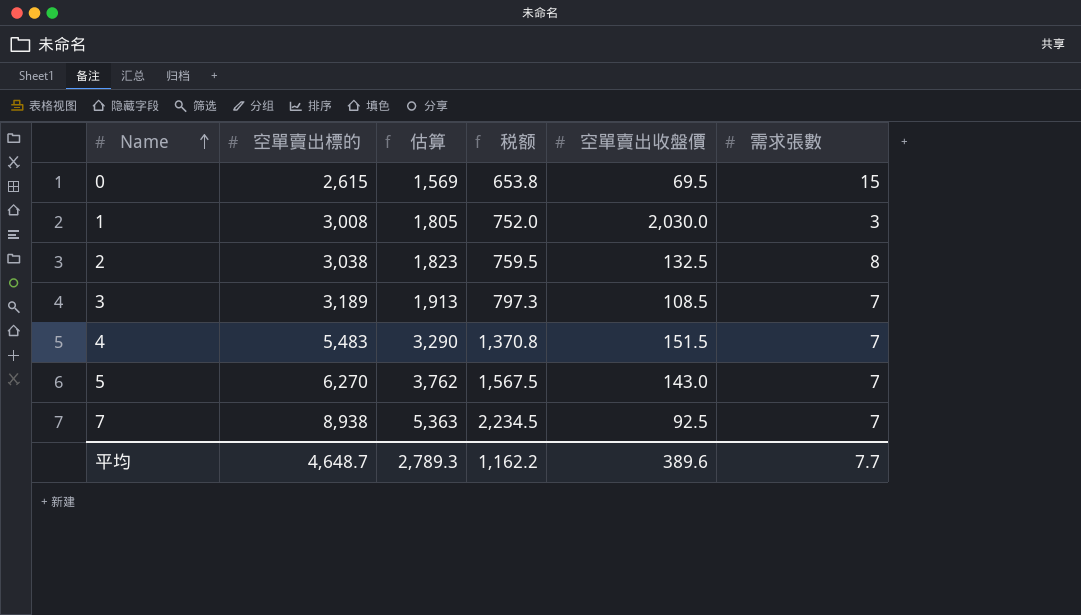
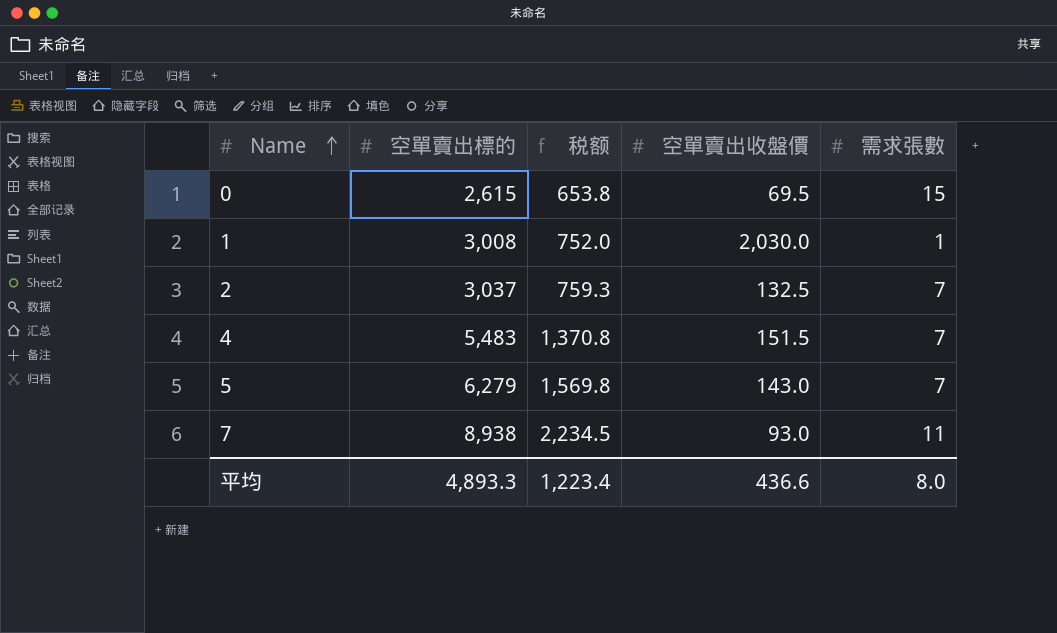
column 估算 | formula: [空單賣出標的] * 0.6 -> none
row 3: 3,189 | 1,913 | 797.3 | 108.5 | 7 -> none
1 | 需求張數: 3 -> 1
2 | 空單賣出標的: 3,038 -> 3,037
2 | 税额: 759.5 -> 759.3
2 | 需求張數: 8 -> 7
5 | 空單賣出標的: 6,270 -> 6,279
5 | 税额: 1,567.5 -> 1,569.8
7 | 空單賣出收盤價: 92.5 -> 93.0
7 | 需求張數: 7 -> 11
平均 | 空單賣出標的: 4,648.7 -> 4,893.3
平均 | 税额: 1,162.2 -> 1,223.4
平均 | 空單賣出收盤價: 389.6 -> 436.6
平均 | 需求張數: 7.7 -> 8.0

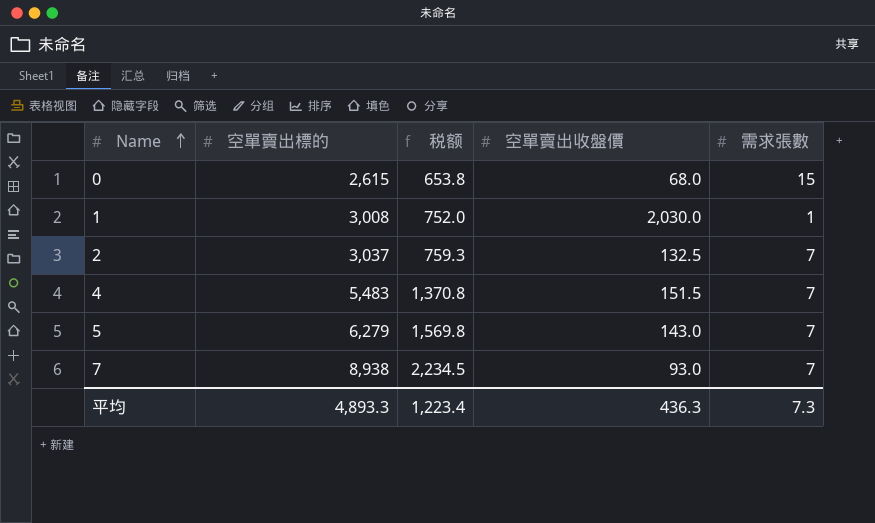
0 | 空單賣出收盤價: 69.5 -> 68.0
7 | 需求張數: 11 -> 7
平均 | 空單賣出收盤價: 436.6 -> 436.3
平均 | 需求張數: 8.0 -> 7.3

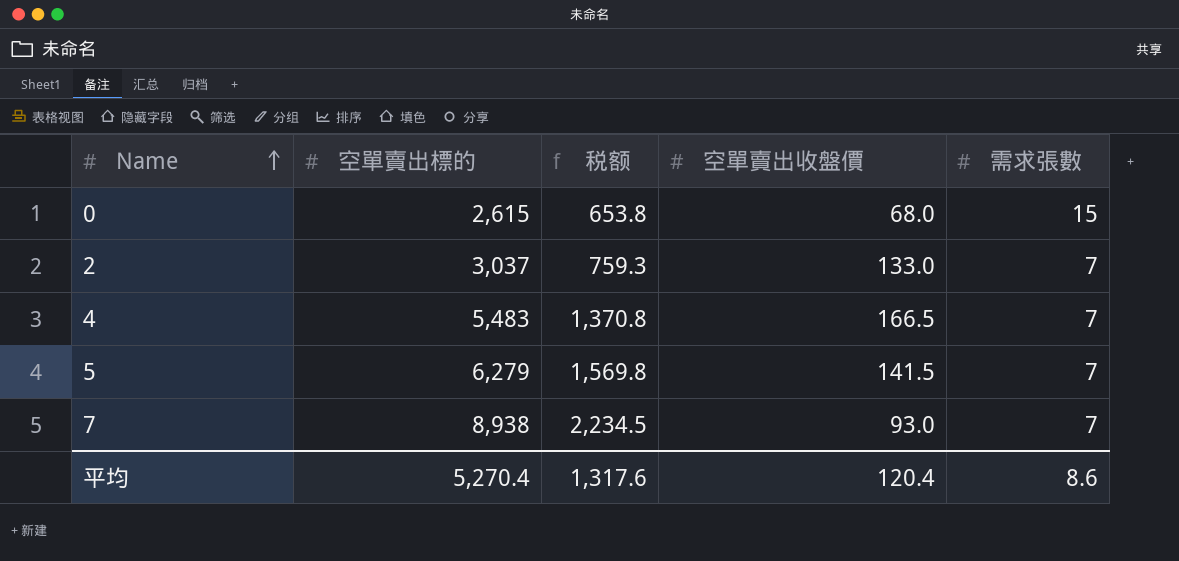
row 1: 3,008 | 752.0 | 2,030.0 | 1 -> none
2 | 空單賣出收盤價: 132.5 -> 133.0
4 | 空單賣出收盤價: 151.5 -> 166.5
5 | 空單賣出收盤價: 143.0 -> 141.5
平均 | 空單賣出標的: 4,893.3 -> 5,270.4
平均 | 税额: 1,223.4 -> 1,317.6
平均 | 空單賣出收盤價: 436.3 -> 120.4
平均 | 需求張數: 7.3 -> 8.6

